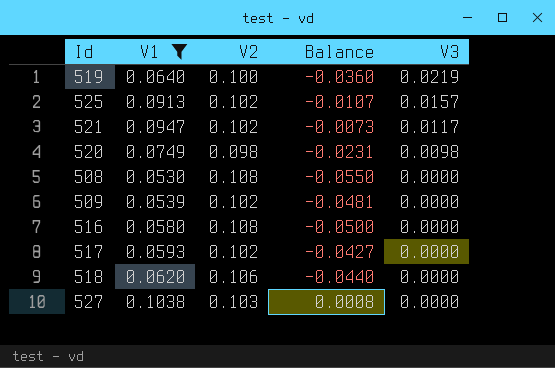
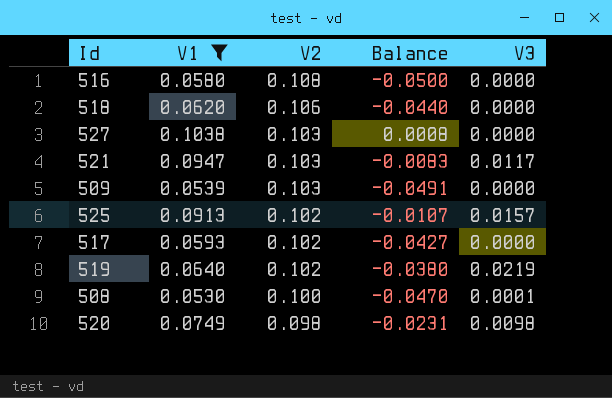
row order: V3 descending -> V2 descending
521 | V2: 0.102 -> 0.103
521 | Balance: -0.0073 -> -0.0083
509 | V2: 0.102 -> 0.103
509 | Balance: -0.0481 -> -0.0491
519 | V2: 0.100 -> 0.102
519 | Balance: -0.0360 -> -0.0380
508 | V2: 0.108 -> 0.100
508 | Balance: -0.0550 -> -0.0470
508 | V3: 0.0000 -> 0.0001

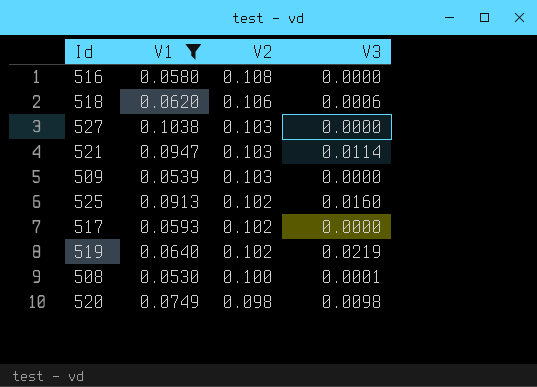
column Balance | formula: [V1] - [V2] -> none
518 | V3: 0.0000 -> 0.0006
521 | V3: 0.0117 -> 0.0114
525 | V3: 0.0157 -> 0.0160

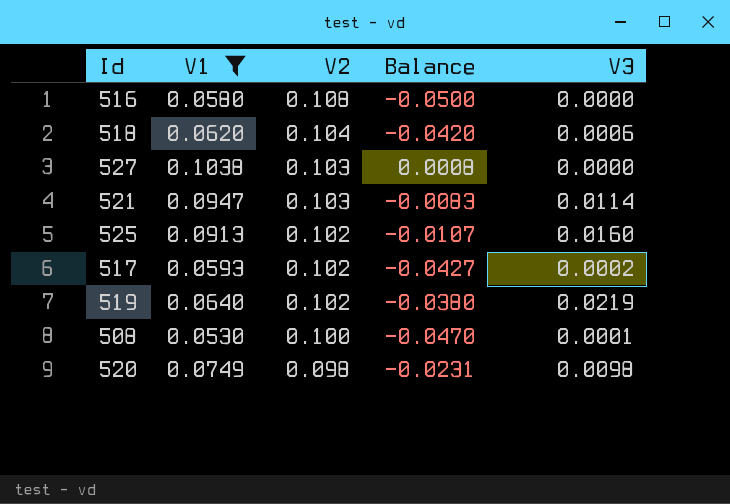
column Balance | formula: none -> [V1] - [V2]
row 509: 0.0539 | 0.103 | 0.0000 -> none
518 | V2: 0.106 -> 0.104
517 | V3: 0.0000 -> 0.0002

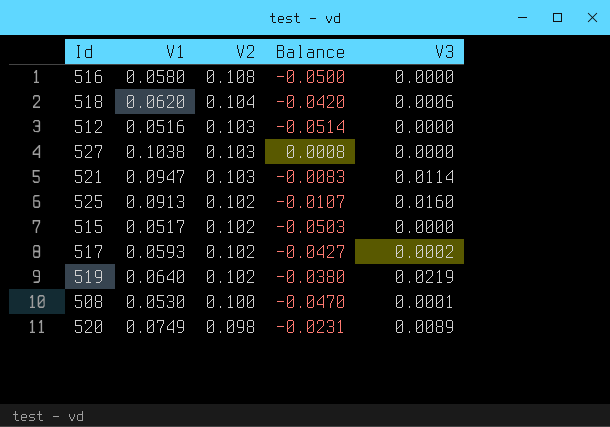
filter: V1 >= 0.0530 -> none
520 | V3: 0.0098 -> 0.0089

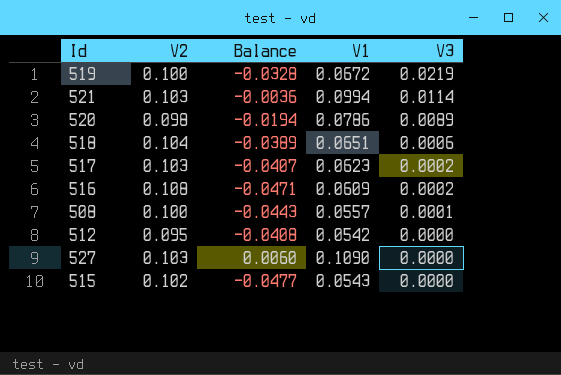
row order: V2 descending -> V3 descending
column V1 | position: 2 -> 4
row 525: 0.0913 | 0.102 | -0.0107 | 0.0160 -> none
519 | V2: 0.102 -> 0.100
519 | Balance: -0.0380 -> -0.0328
519 | V1: 0.0640 -> 0.0672
521 | Balance: -0.0083 -> -0.0036
521 | V1: 0.0947 -> 0.0994
520 | Balance: -0.0231 -> -0.0194
520 | V1: 0.0749 -> 0.0786
518 | Balance: -0.0420 -> -0.0389
518 | V1: 0.0620 -> 0.0651
517 | V2: 0.102 -> 0.103
517 | Balance: -0.0427 -> -0.0407
517 | V1: 0.0593 -> 0.0623
516 | Balance: -0.0500 -> -0.0471
516 | V1: 0.0580 -> 0.0609
516 | V3: 0.0000 -> 0.0002
508 | Balance: -0.0470 -> -0.0443
508 | V1: 0.0530 -> 0.0557
512 | V2: 0.103 -> 0.095
512 | Balance: -0.0514 -> -0.0408
512 | V1: 0.0516 -> 0.0542
527 | Balance: 0.0008 -> 0.0060
527 | V1: 0.1038 -> 0.1090
515 | Balance: -0.0503 -> -0.0477
515 | V1: 0.0517 -> 0.0543

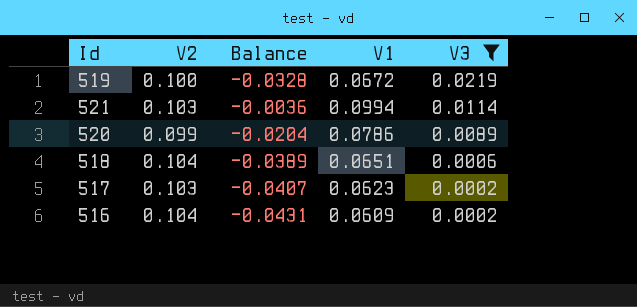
filter: none -> V3 >= 0.0002
520 | V2: 0.098 -> 0.099
520 | Balance: -0.0194 -> -0.0204
516 | V2: 0.108 -> 0.104
516 | Balance: -0.0471 -> -0.0431

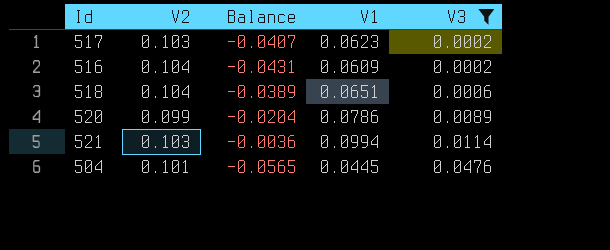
row order: V3 descending -> V3 ascending
row 519: 0.100 | -0.0328 | 0.0672 | 0.0219 -> none
row 504: none -> 0.101 | -0.0565 | 0.0445 | 0.0476

